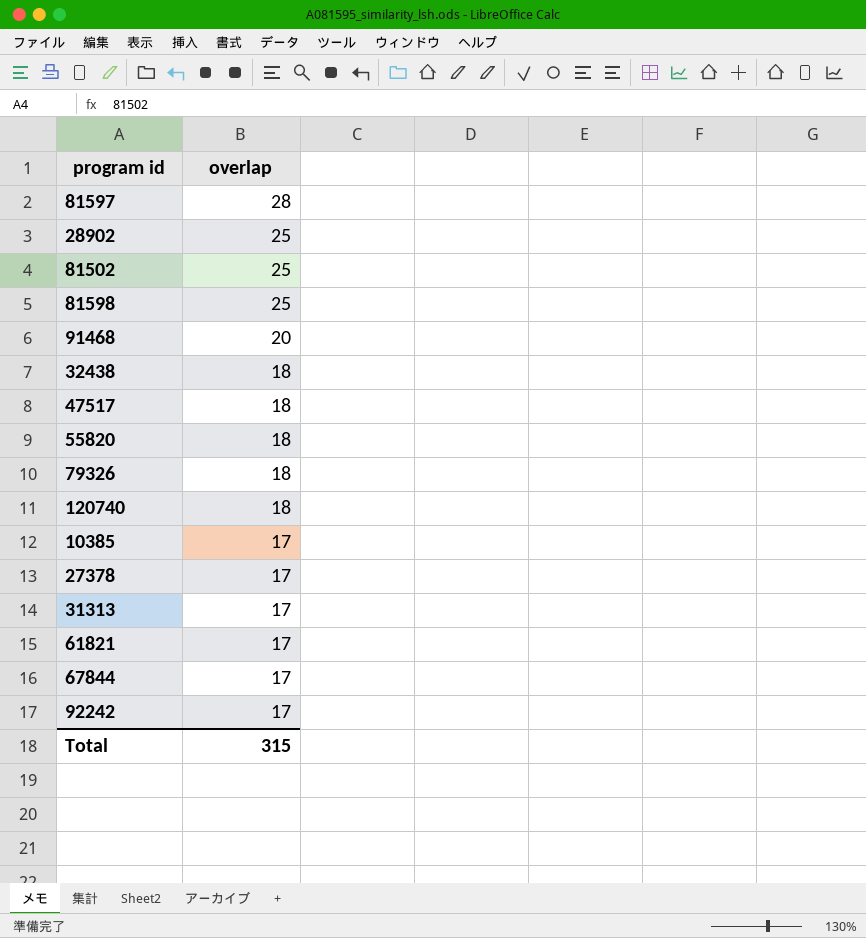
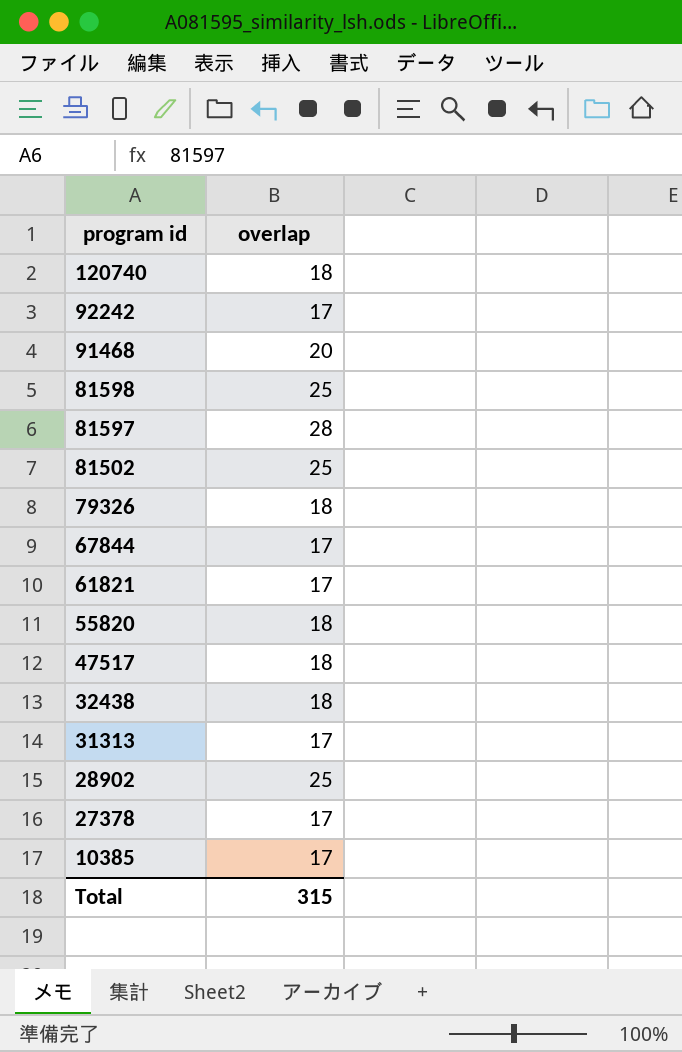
row order: overlap descending -> program id descending

